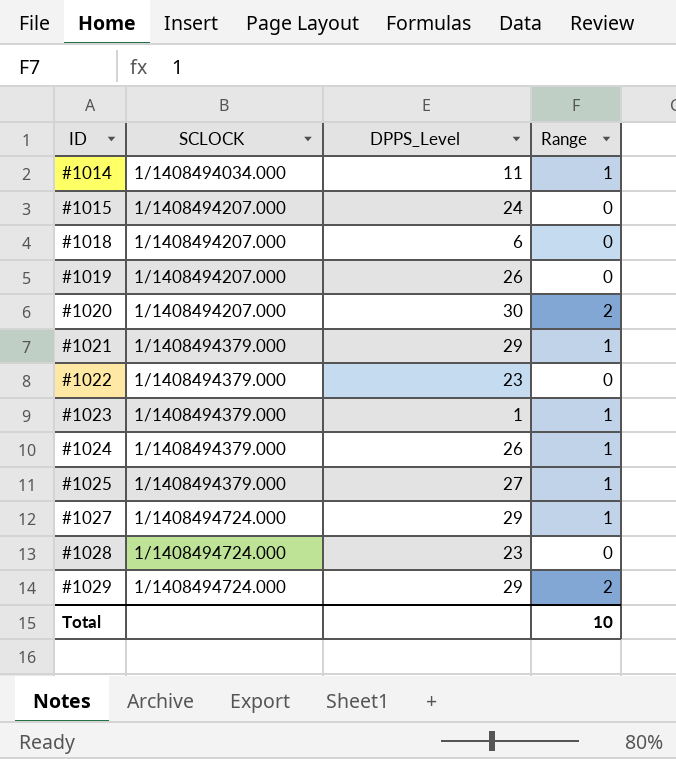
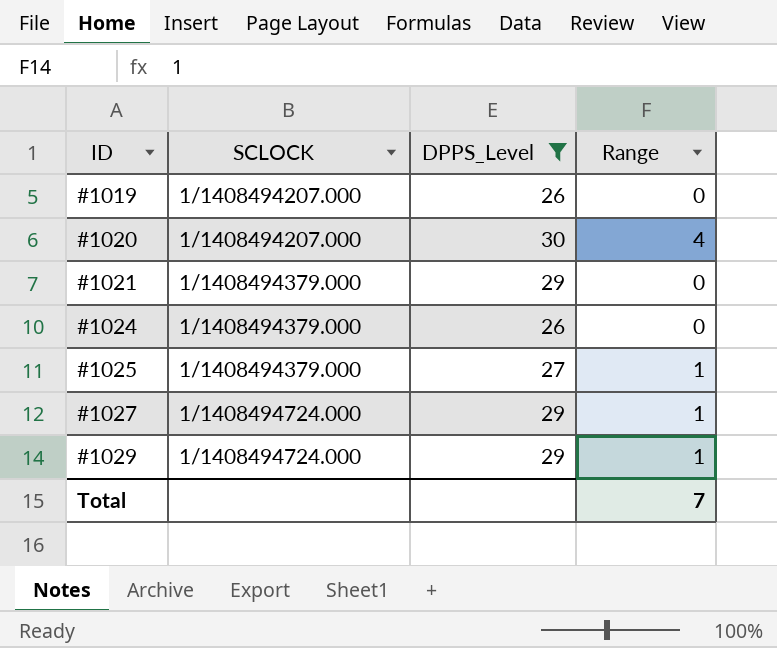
filter: none -> DPPS_Level >= 26
#1020 | Range: 2 -> 4
#1021 | Range: 1 -> 0
#1024 | Range: 1 -> 0
#1029 | Range: 2 -> 1
Total | Range: 10 -> 7

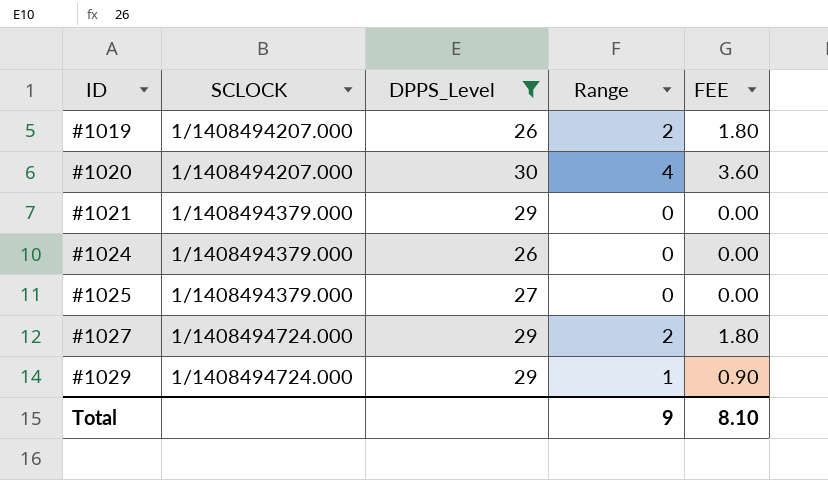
column FEE | formula: none -> [Range] * 0.9
#1019 | Range: 0 -> 2
#1025 | Range: 1 -> 0
#1027 | Range: 1 -> 2
Total | Range: 7 -> 9

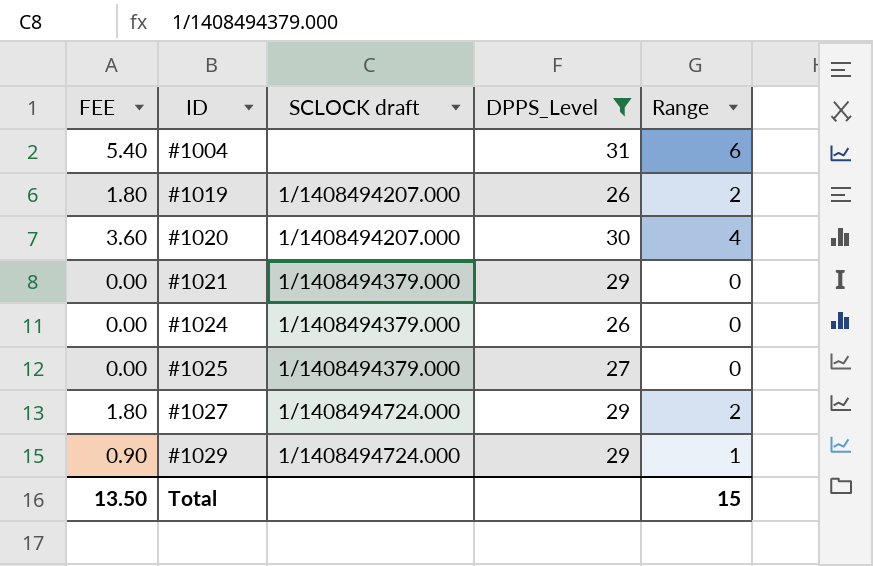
column FEE | position: 5 -> 1
column name: SCLOCK -> SCLOCK draft
row #1004: none -> 5.40 | none | 31 | 6
Total | FEE: 8.10 -> 13.50
Total | Range: 9 -> 15

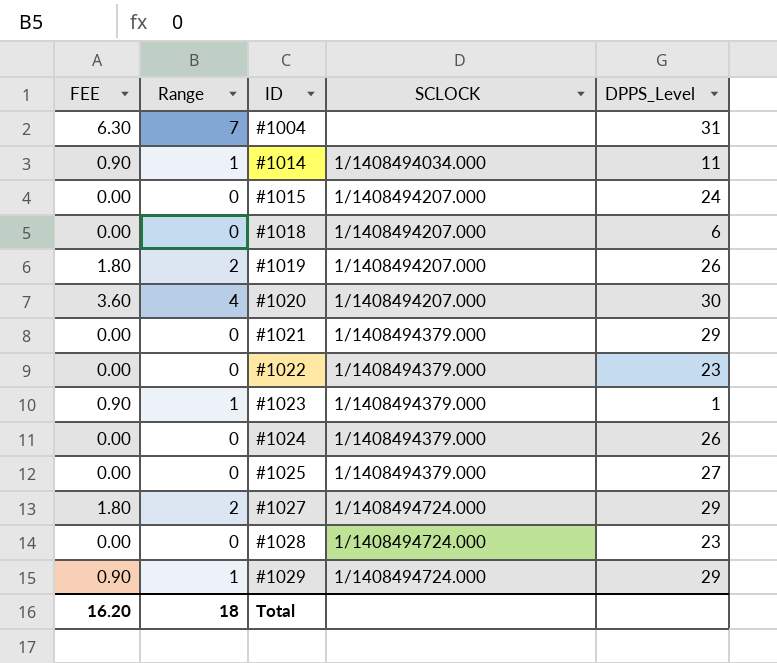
filter: DPPS_Level >= 26 -> none
column Range | position: 5 -> 2
column name: SCLOCK draft -> SCLOCK
#1004 | FEE: 5.40 -> 6.30
#1004 | Range: 6 -> 7
Total | FEE: 13.50 -> 16.20
Total | Range: 15 -> 18

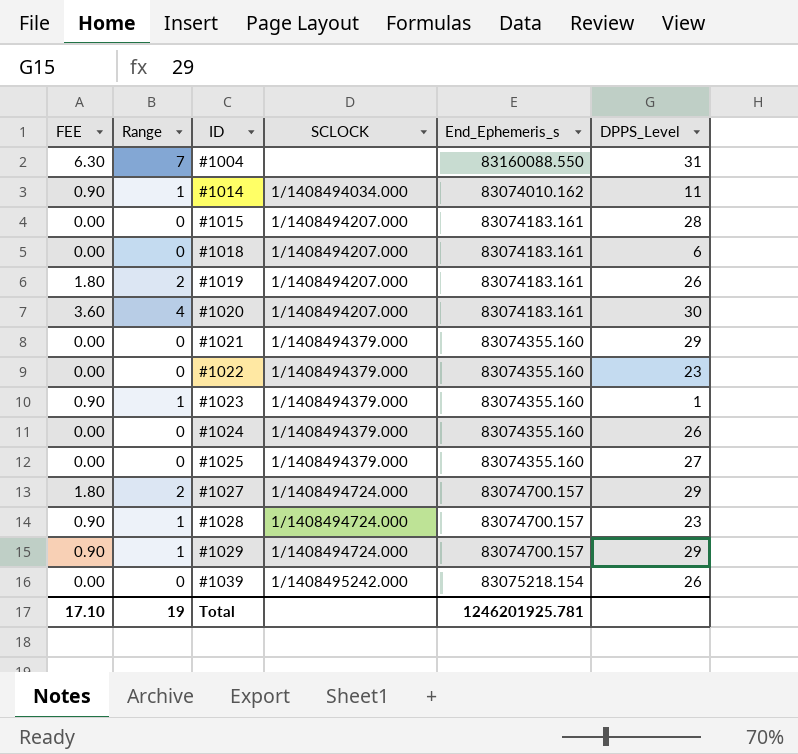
column End_Ephemeris_s | position: none -> 5
#1015 | DPPS_Level: 24 -> 28
#1028 | FEE: 0.00 -> 0.90
#1028 | Range: 0 -> 1
row #1039: none -> 0.00 | 0 | 1/1408495242.000 | 83075218.154 | 26
Total | FEE: 16.20 -> 17.10
Total | Range: 18 -> 19

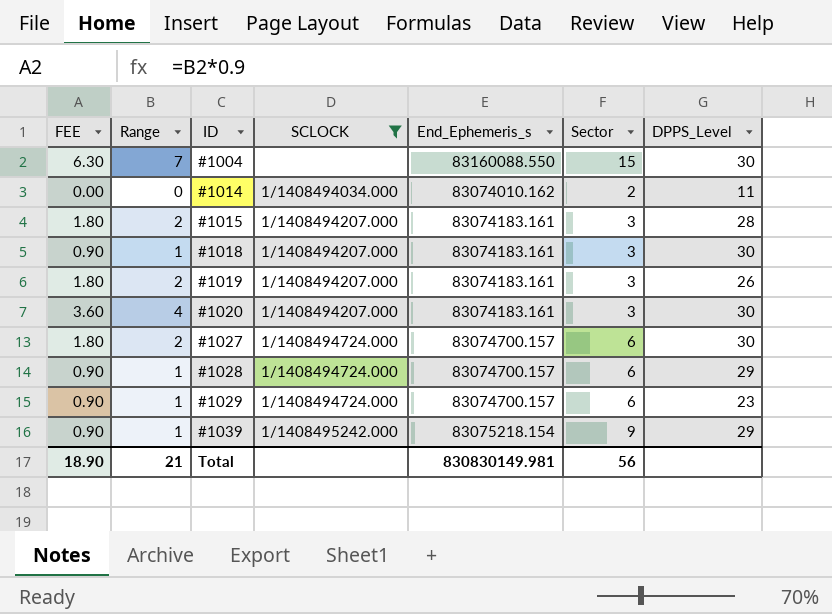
filter: none -> SCLOCK != 1/1408494379.000
column Sector | position: none -> 6
#1004 | DPPS_Level: 31 -> 30
#1014 | FEE: 0.90 -> 0.00
#1014 | Range: 1 -> 0
#1015 | FEE: 0.00 -> 1.80
#1015 | Range: 0 -> 2
#1018 | FEE: 0.00 -> 0.90
#1018 | Range: 0 -> 1
#1018 | DPPS_Level: 6 -> 30
#1027 | DPPS_Level: 29 -> 30
#1028 | DPPS_Level: 23 -> 29
#1029 | DPPS_Level: 29 -> 23
#1039 | FEE: 0.00 -> 0.90
#1039 | Range: 0 -> 1
#1039 | DPPS_Level: 26 -> 29
Total | FEE: 17.10 -> 18.90
Total | Range: 19 -> 21
Total | End_Ephemeris_s: 1246201925.781 -> 830830149.981

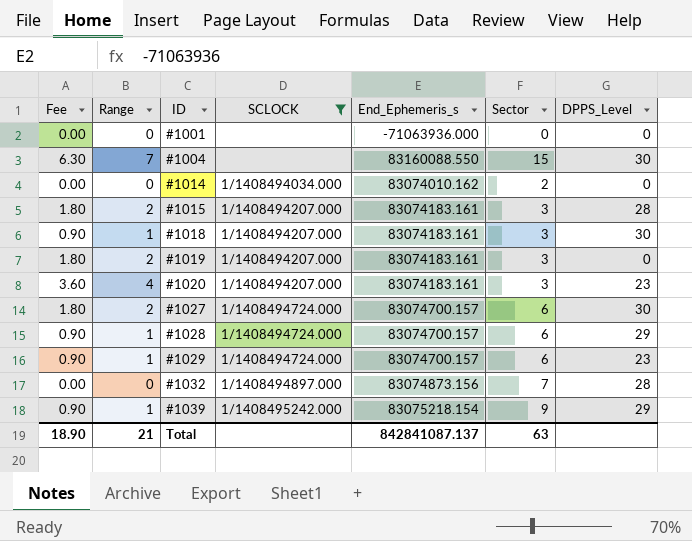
column name: FEE -> Fee
row #1001: none -> 0.00 | 0 | none | -71063936.000 | 0 | 0
#1014 | DPPS_Level: 11 -> 0
#1019 | DPPS_Level: 26 -> 0
#1020 | DPPS_Level: 30 -> 23
row #1032: none -> 0.00 | 0 | 1/1408494897.000 | 83074873.156 | 7 | 28
Total | End_Ephemeris_s: 830830149.981 -> 842841087.137
Total | Sector: 56 -> 63

